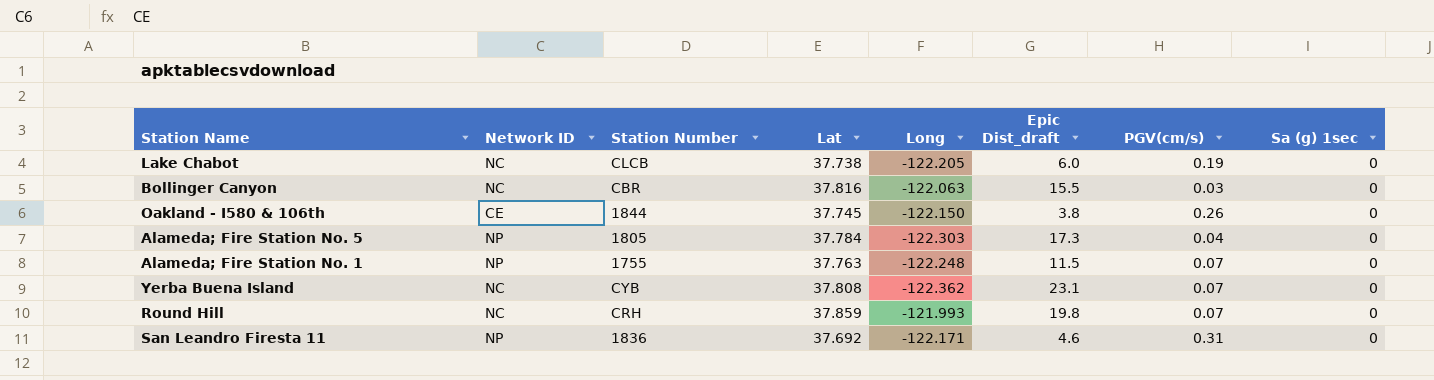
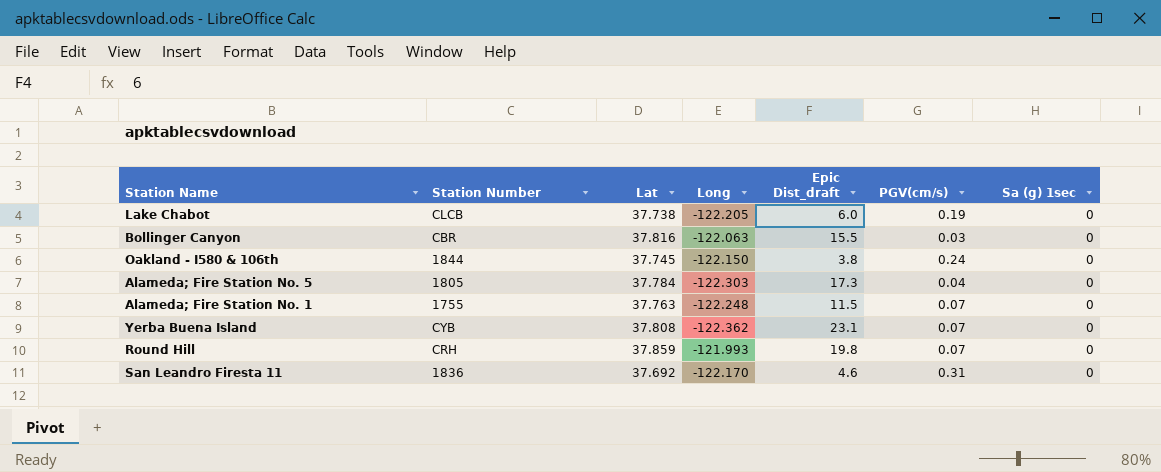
column Network ID | position: 2 -> none
Oakland - I580 & 106th | PGV(cm/s): 0.26 -> 0.24
San Leandro Firesta 11 | Long: -122.171 -> -122.170

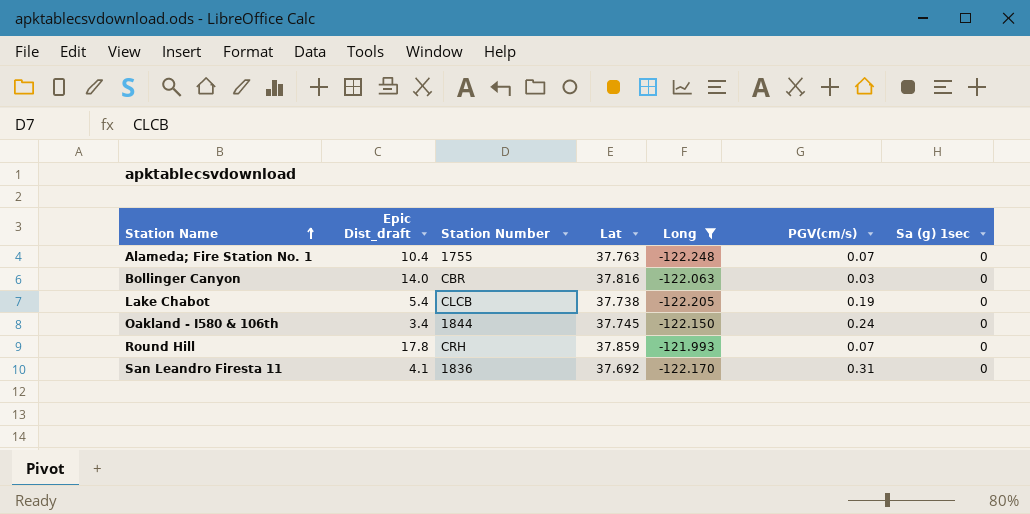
filter: none -> Long >= -122.248
row order: none -> Station Name ascending
column Epic Dist_draft | position: 5 -> 2
Alameda; Fire Station No. 1 | Epic Dist_draft: 11.5 -> 10.4
Bollinger Canyon | Epic Dist_draft: 15.5 -> 14.0
Lake Chabot | Epic Dist_draft: 6.0 -> 5.4
Oakland - I580 & 106th | Epic Dist_draft: 3.8 -> 3.4
Round Hill | Epic Dist_draft: 19.8 -> 17.8
San Leandro Firesta 11 | Epic Dist_draft: 4.6 -> 4.1

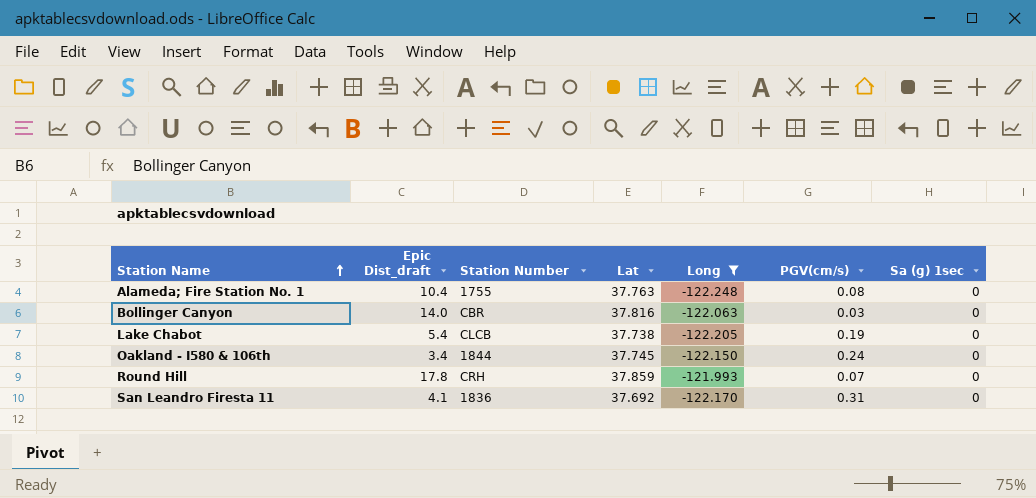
Alameda; Fire Station No. 1 | PGV(cm/s): 0.07 -> 0.08

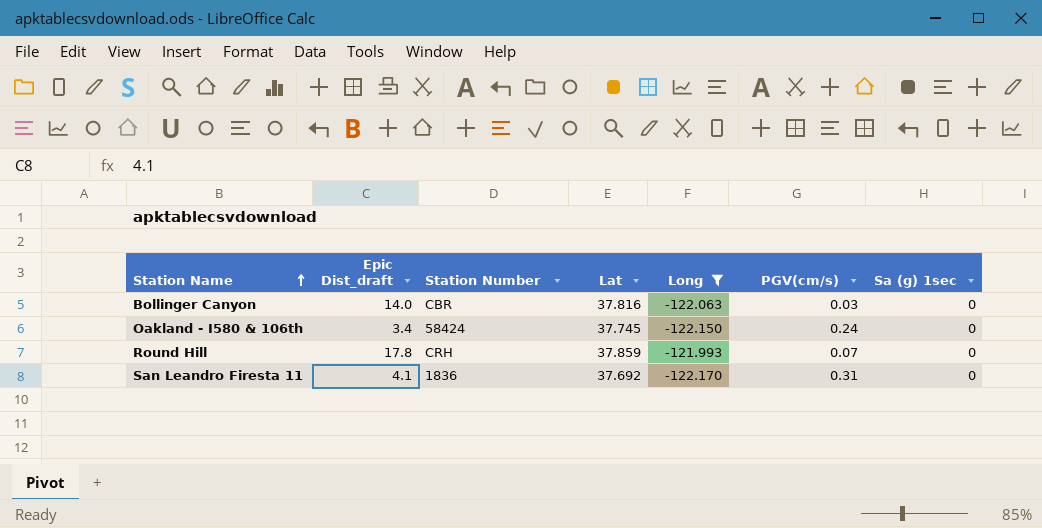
row Alameda; Fire Station No. 1: 10.4 | 1755 | 37.763 | -122.248 | 0.08 | 0 -> none
row Lake Chabot: 5.4 | CLCB | 37.738 | -122.205 | 0.19 | 0 -> none
Oakland - I580 & 106th | Station Number: 1844 -> 58424

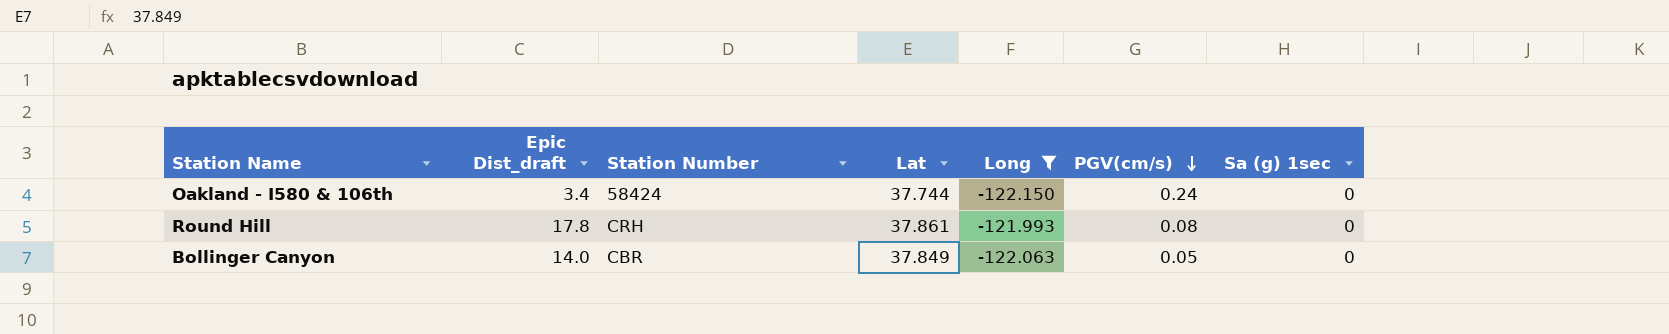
row order: Station Name ascending -> PGV(cm/s) descending
row San Leandro Firesta 11: 4.1 | 1836 | 37.692 | -122.170 | 0.31 | 0 -> none
Oakland - I580 & 106th | Lat: 37.745 -> 37.744
Round Hill | Lat: 37.859 -> 37.861
Round Hill | PGV(cm/s): 0.07 -> 0.08
Bollinger Canyon | Lat: 37.816 -> 37.849
Bollinger Canyon | PGV(cm/s): 0.03 -> 0.05

